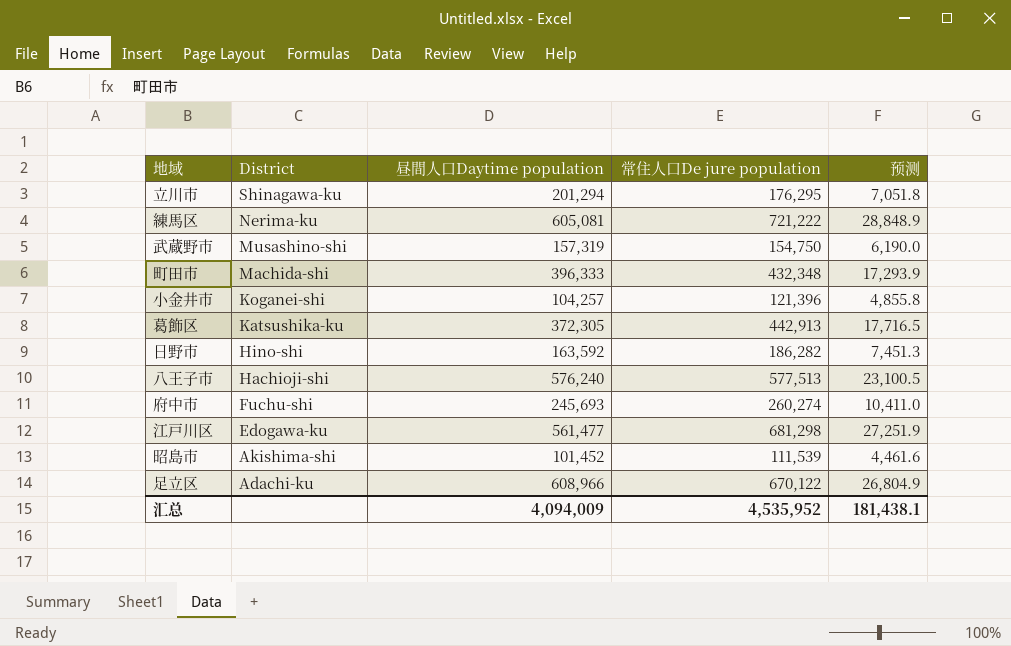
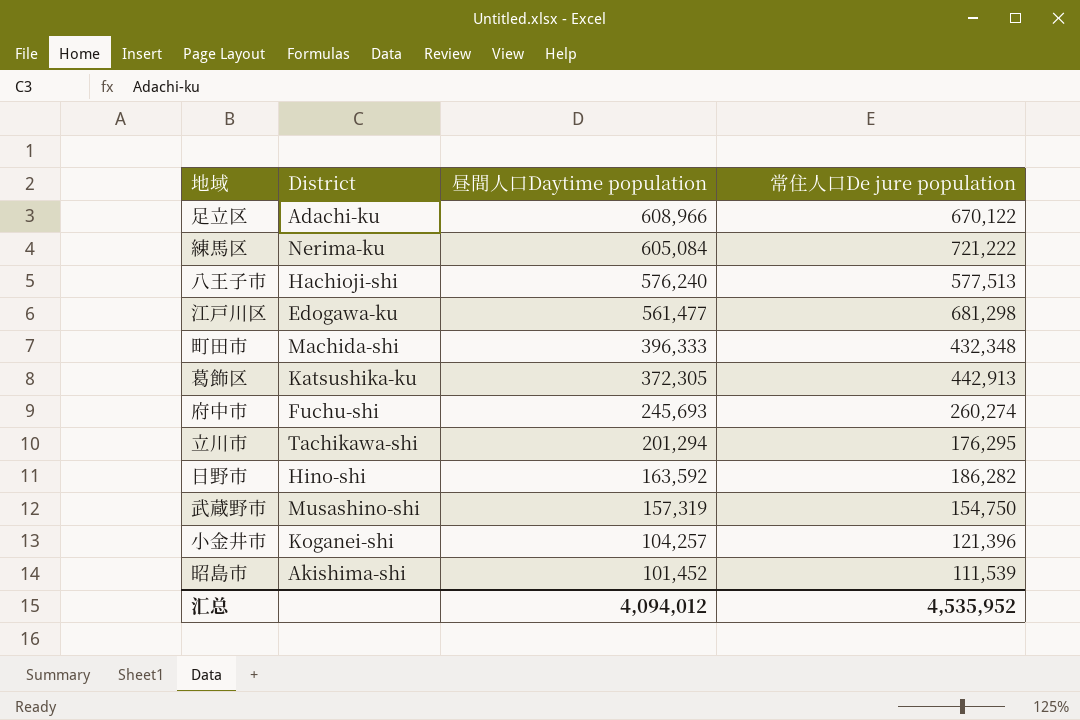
row order: District descending -> 昼間人口Daytime population descending
column 预测 | formula: [常住人口De jure population] * 0.04 -> none
練馬区 | 昼間人口Daytime population: 605,081 -> 605,084
立川市 | District: Shinagawa-ku -> Tachikawa-shi
汇总 | 昼間人口Daytime population: 4,094,009 -> 4,094,012

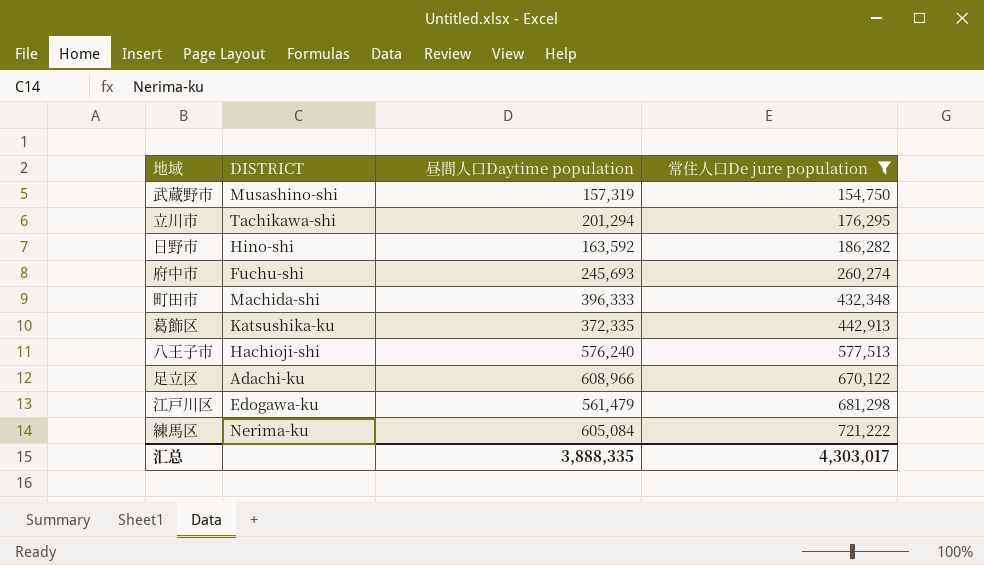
filter: none -> 常住人口De jure population >= 154,750
row order: 昼間人口Daytime population descending -> 常住人口De jure population ascending
column name: District -> DISTRICT
葛飾区 | 昼間人口Daytime population: 372,305 -> 372,335
江戸川区 | 昼間人口Daytime population: 561,477 -> 561,479
汇总 | 昼間人口Daytime population: 4,094,012 -> 3,888,335
汇总 | 常住人口De jure population: 4,535,952 -> 4,303,017

